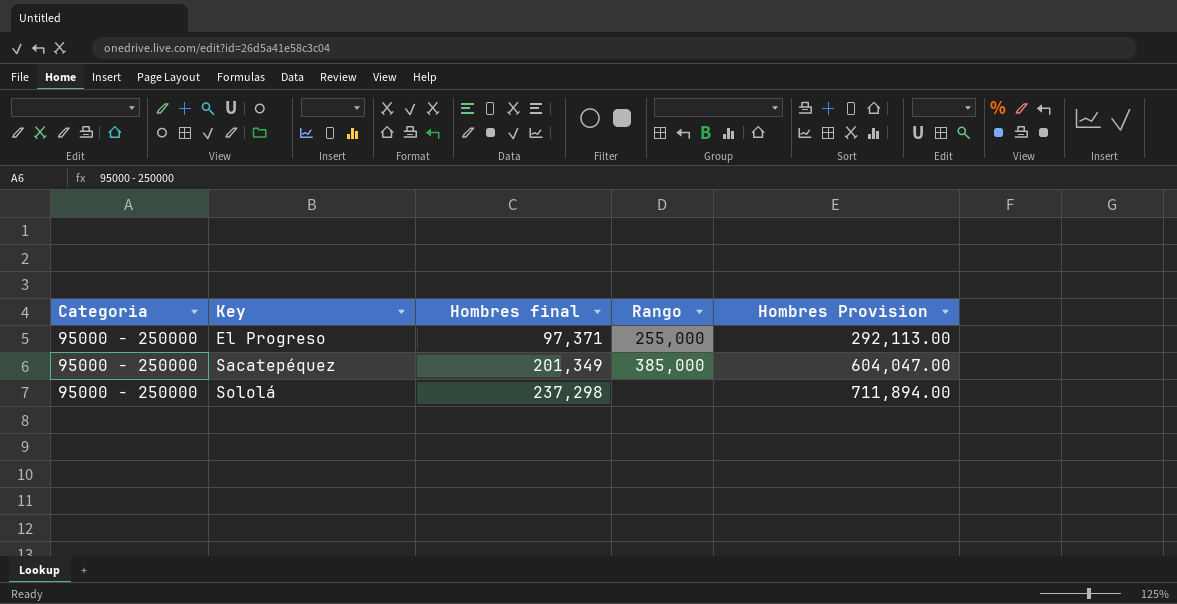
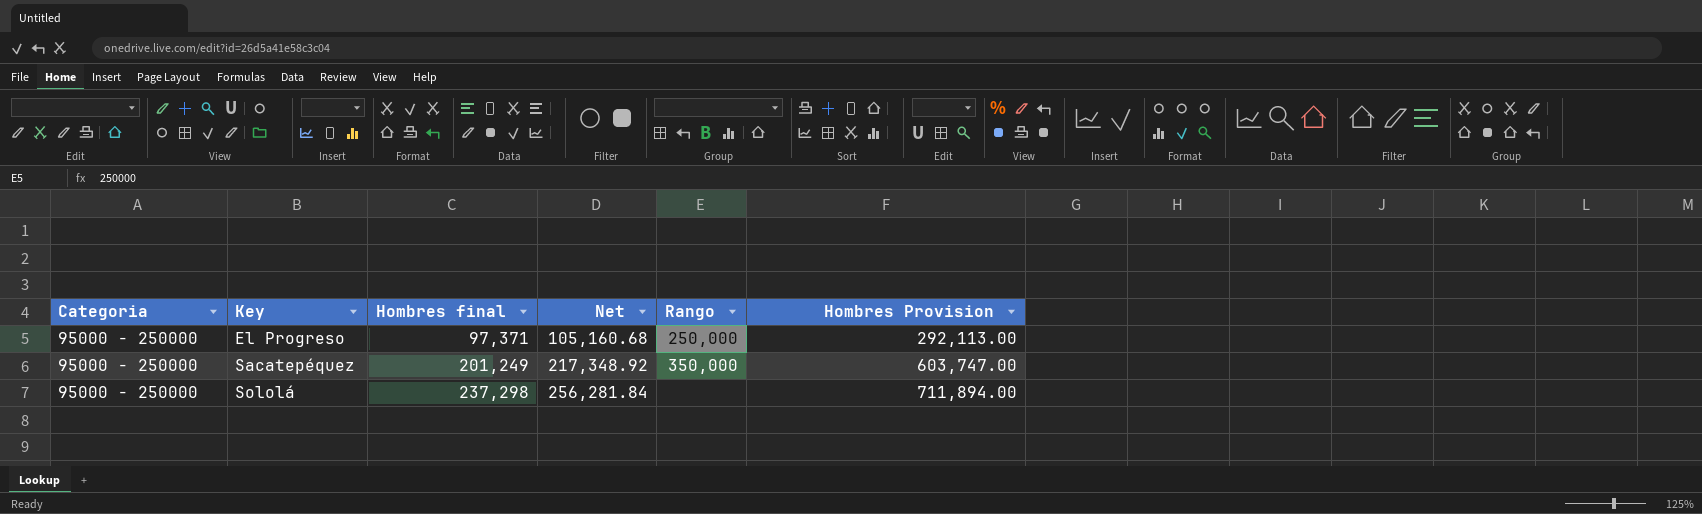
column Net | formula: none -> [Hombres final] * 1.08
El Progreso | Rango: 255,000 -> 250,000
Sacatepéquez | Hombres final: 201,349 -> 201,249
Sacatepéquez | Rango: 385,000 -> 350,000
Sacatepéquez | Hombres Provision: 604,047.00 -> 603,747.00

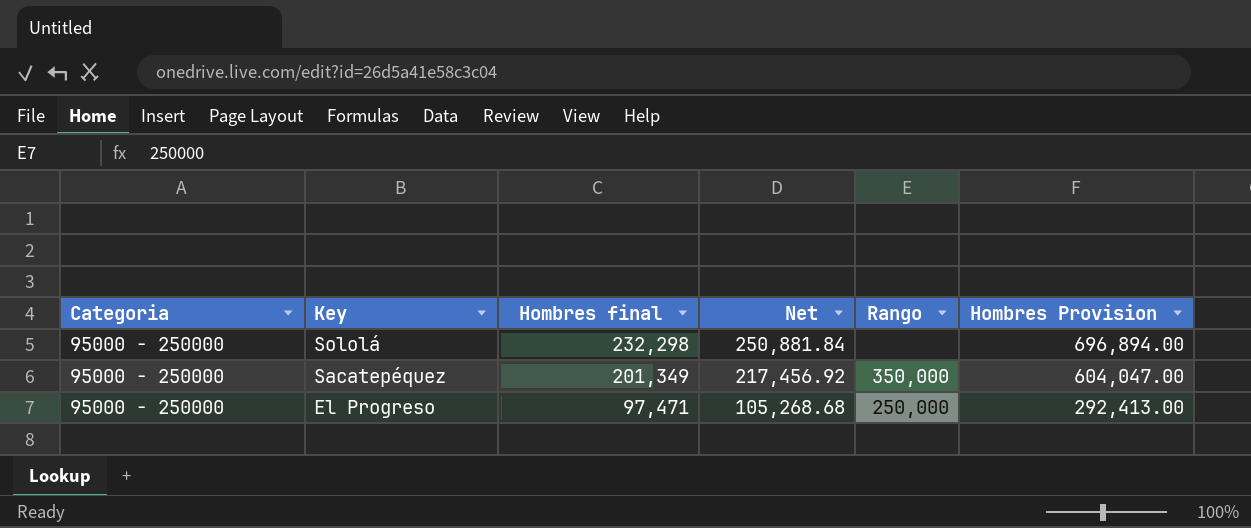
row order: Key ascending -> Key descending
Sololá | Hombres final: 237,298 -> 232,298
Sololá | Net: 256,281.84 -> 250,881.84
Sololá | Hombres Provision: 711,894.00 -> 696,894.00
Sacatepéquez | Hombres final: 201,249 -> 201,349
Sacatepéquez | Net: 217,348.92 -> 217,456.92
Sacatepéquez | Hombres Provision: 603,747.00 -> 604,047.00
El Progreso | Hombres final: 97,371 -> 97,471
El Progreso | Net: 105,160.68 -> 105,268.68
El Progreso | Hombres Provision: 292,113.00 -> 292,413.00

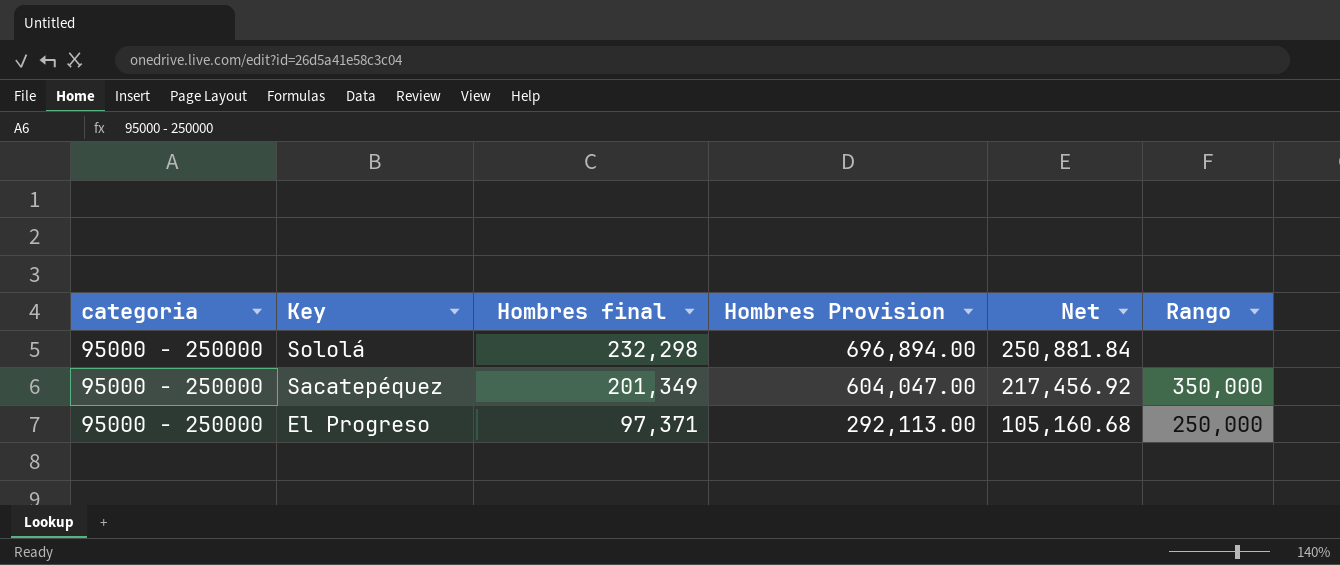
column name: Categoria -> categoria
column Hombres Provision | position: 6 -> 4
El Progreso | Hombres final: 97,471 -> 97,371
El Progreso | Hombres Provision: 292,413.00 -> 292,113.00
El Progreso | Net: 105,268.68 -> 105,160.68

